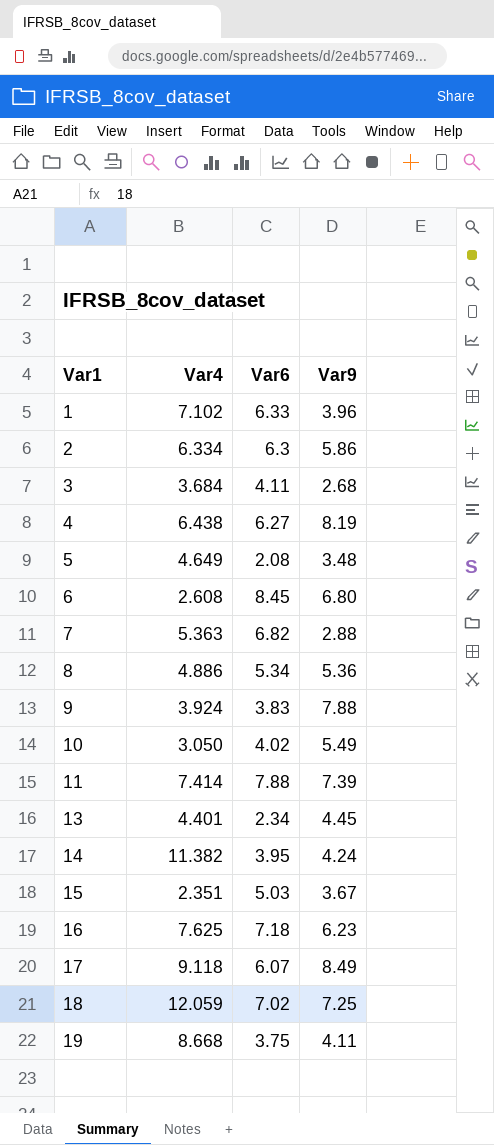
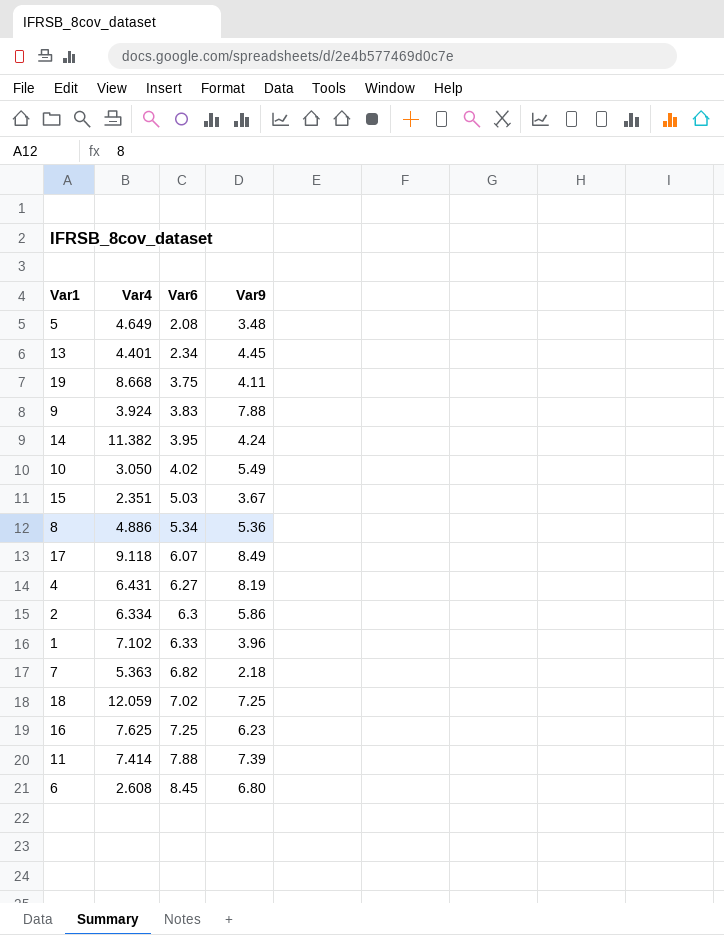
row order: Var1 ascending -> Var6 ascending
row 3: 3.684 | 4.11 | 2.68 -> none
4 | Var4: 6.438 -> 6.431
7 | Var9: 2.88 -> 2.18
16 | Var6: 7.18 -> 7.25

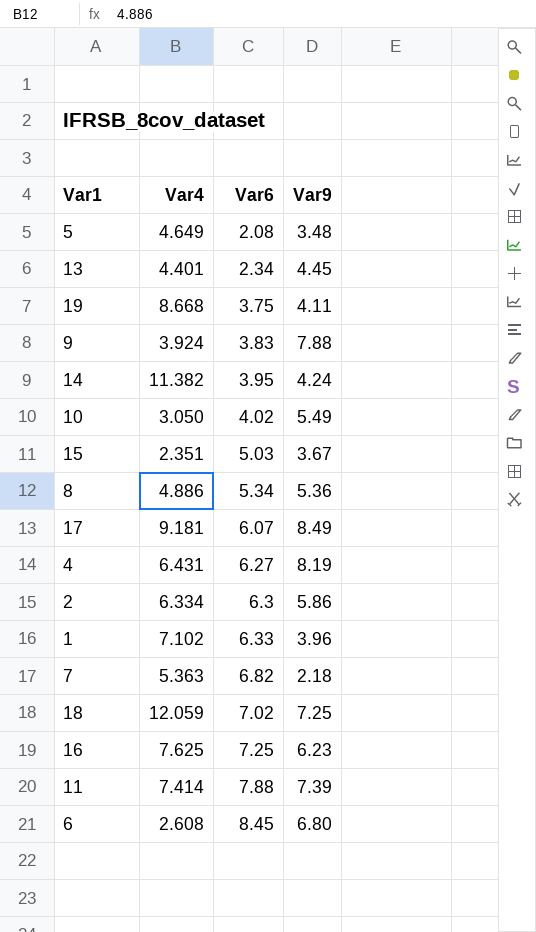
17 | Var4: 9.118 -> 9.181

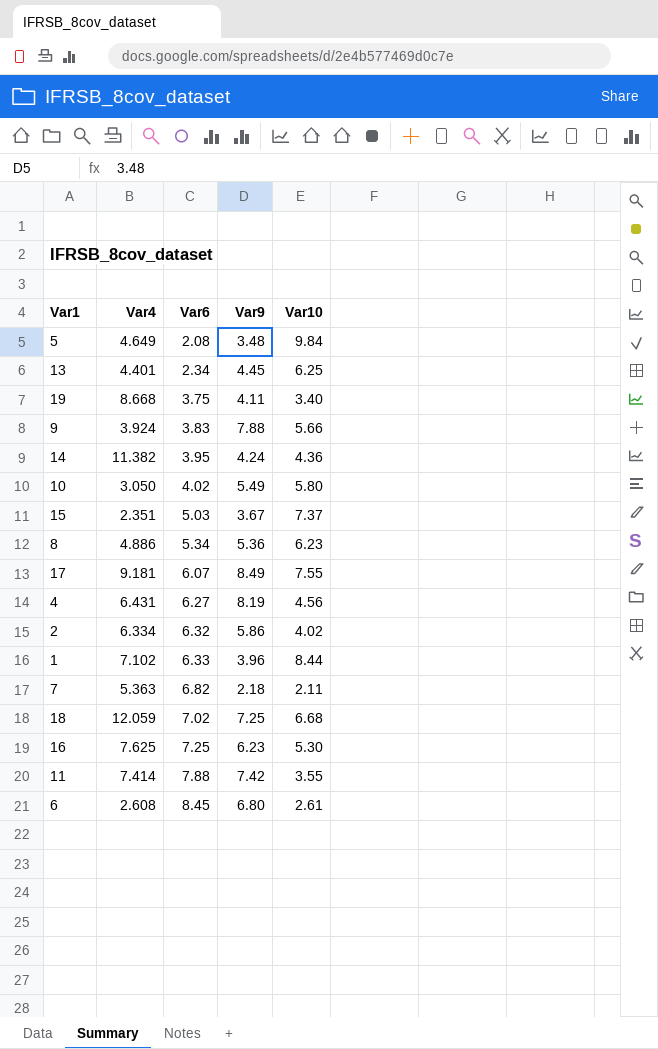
column Var10 | position: none -> 5
2 | Var6: 6.3 -> 6.32
11 | Var9: 7.39 -> 7.42

